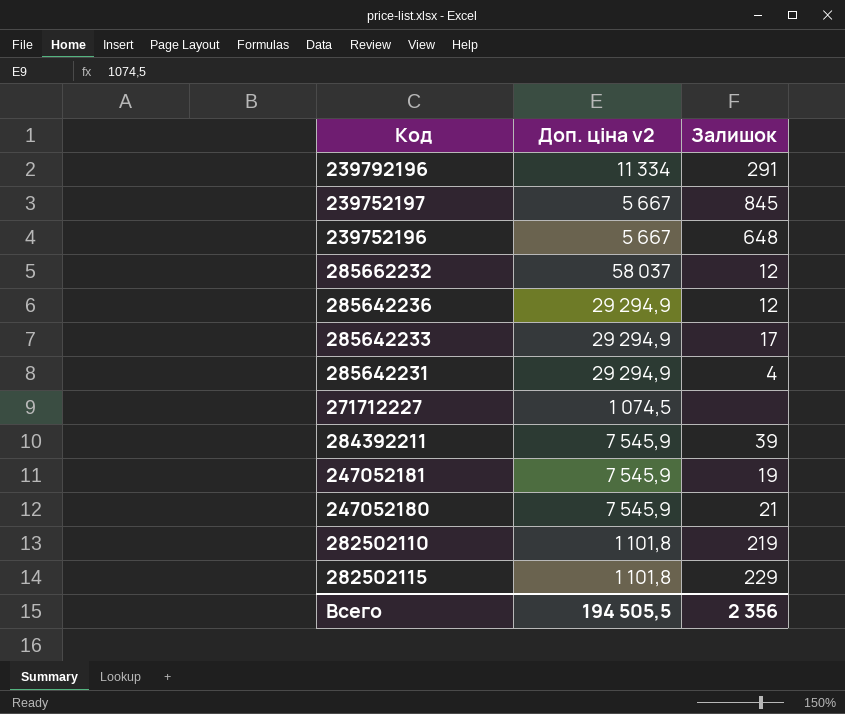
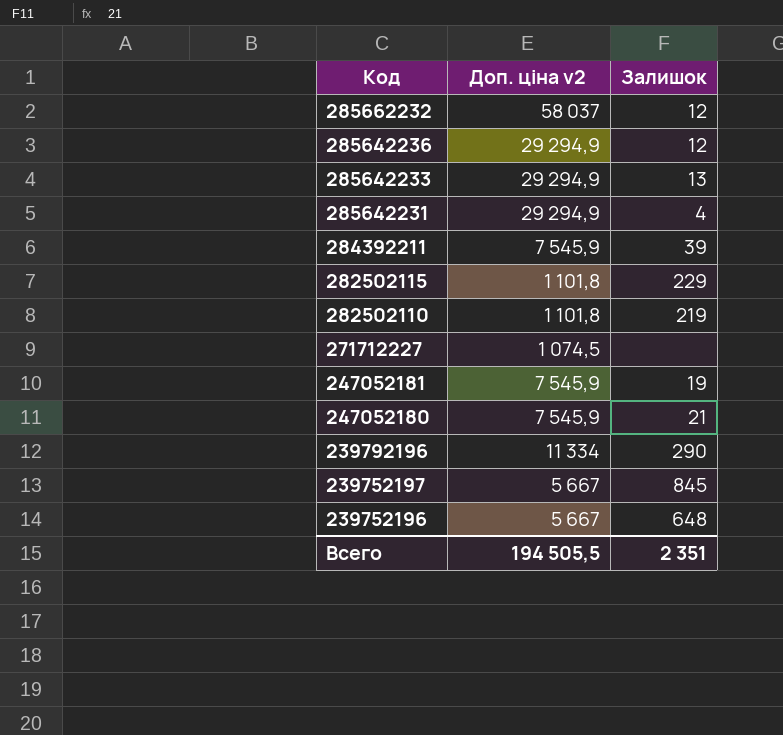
row order: none -> Код descending
285642233 | Залишок: 17 -> 13
239792196 | Залишок: 291 -> 290
Всего | Залишок: 2 356 -> 2 351

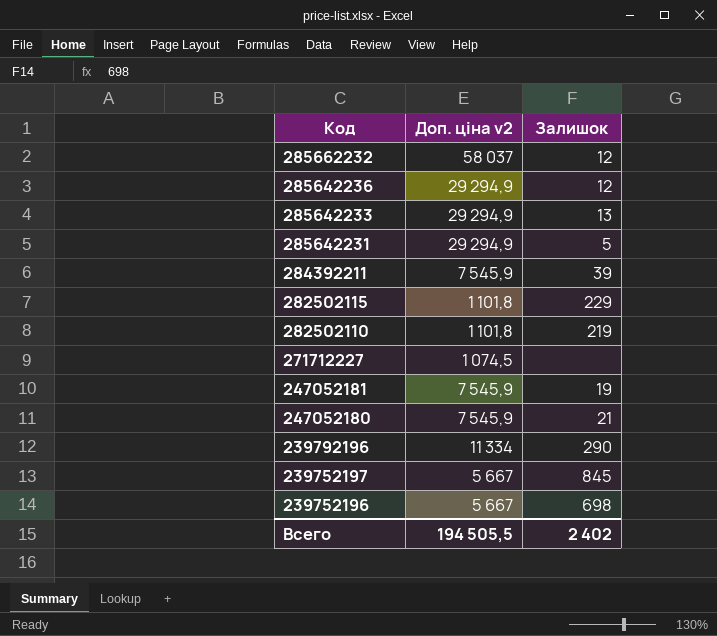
285642231 | Залишок: 4 -> 5
239752196 | Залишок: 648 -> 698
Всего | Залишок: 2 351 -> 2 402

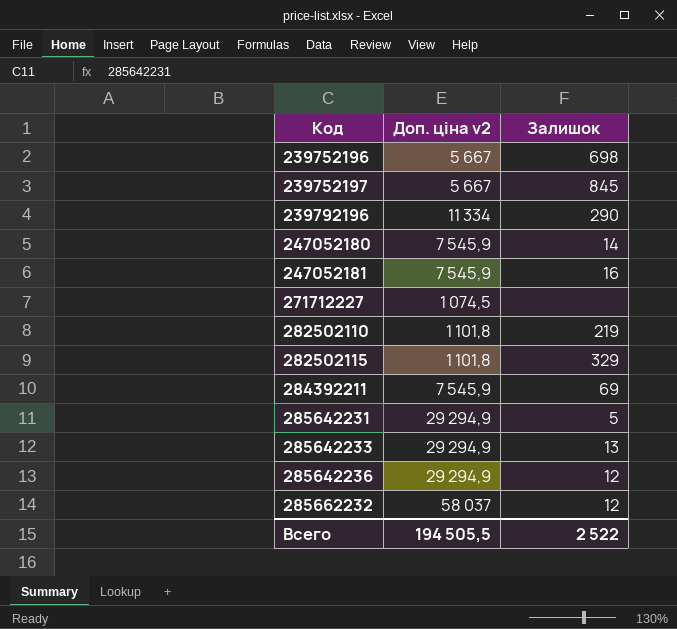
row order: Код descending -> Код ascending
247052180 | Залишок: 21 -> 14
247052181 | Залишок: 19 -> 16
282502115 | Залишок: 229 -> 329
284392211 | Залишок: 39 -> 69
Всего | Залишок: 2 402 -> 2 522

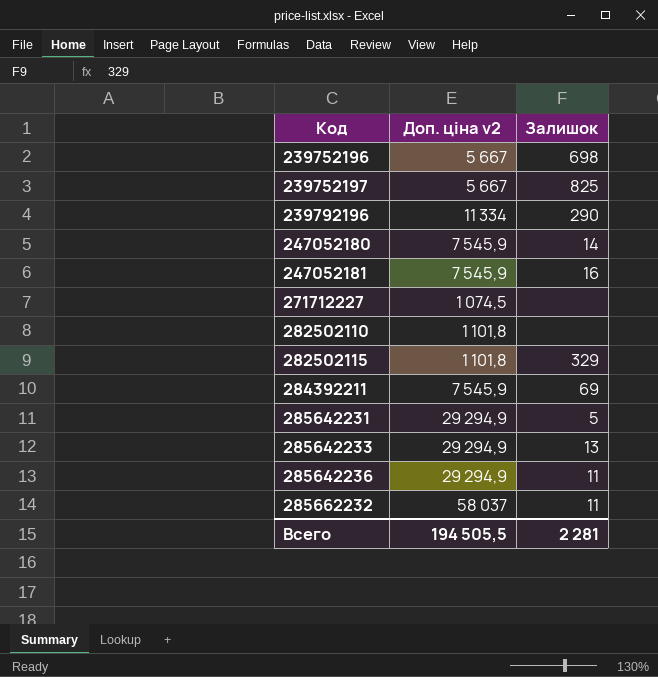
239752197 | Залишок: 845 -> 825
282502110 | Залишок: 219 -> none
285642236 | Залишок: 12 -> 11
285662232 | Залишок: 12 -> 11
Всего | Залишок: 2 522 -> 2 281

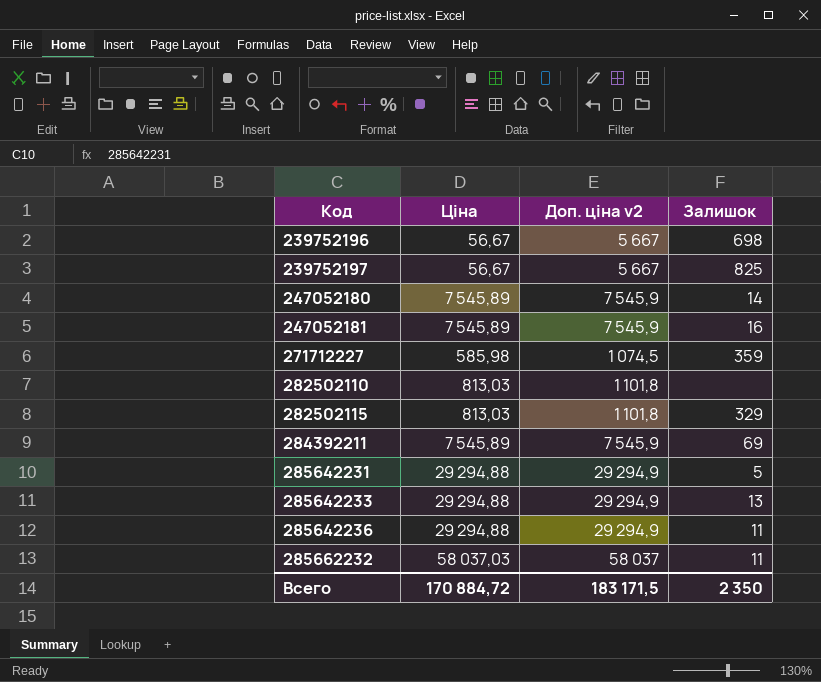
column Ціна | position: none -> 2
row 239792196: 11 334 | 290 -> none
271712227 | Залишок: none -> 359
Всего | Доп. ціна v2: 194 505,5 -> 183 171,5
Всего | Залишок: 2 281 -> 2 350

